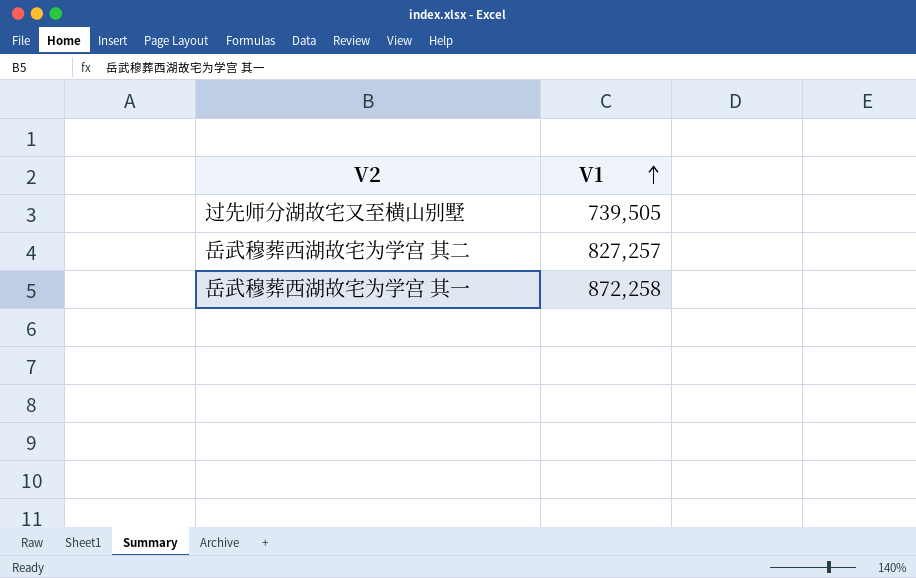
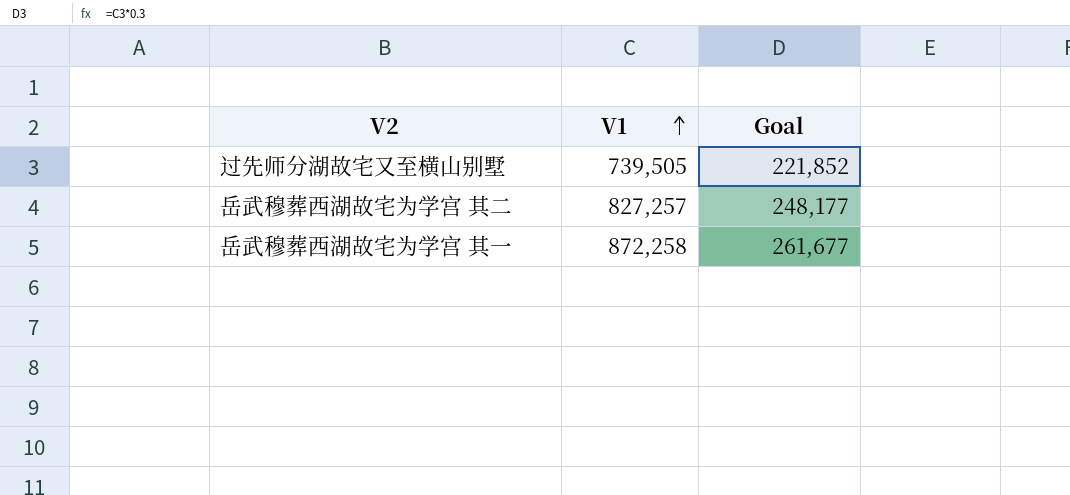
column Goal | formula: none -> [V1] * 0.3

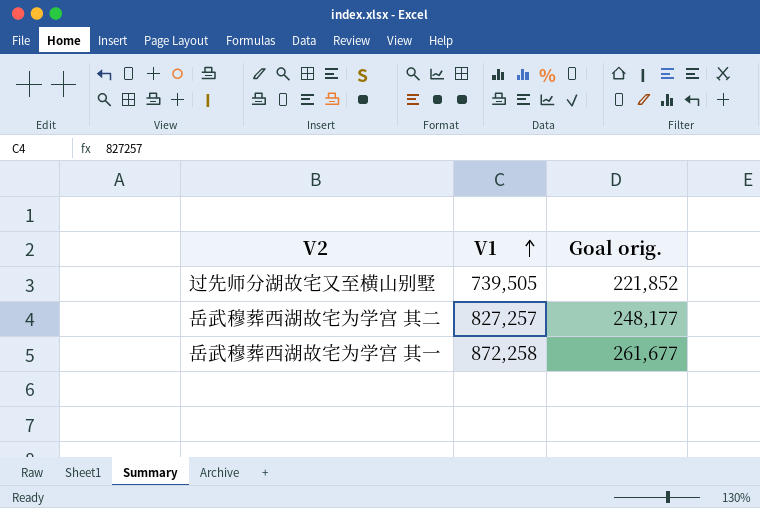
column name: Goal -> Goal orig.

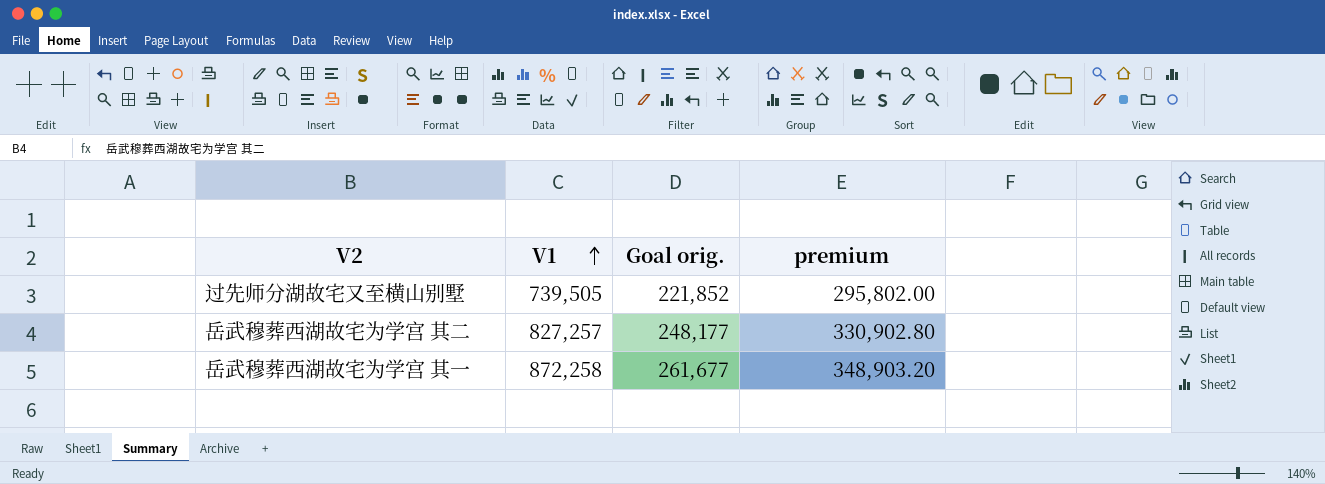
column premium | formula: none -> [V1] * 0.4

